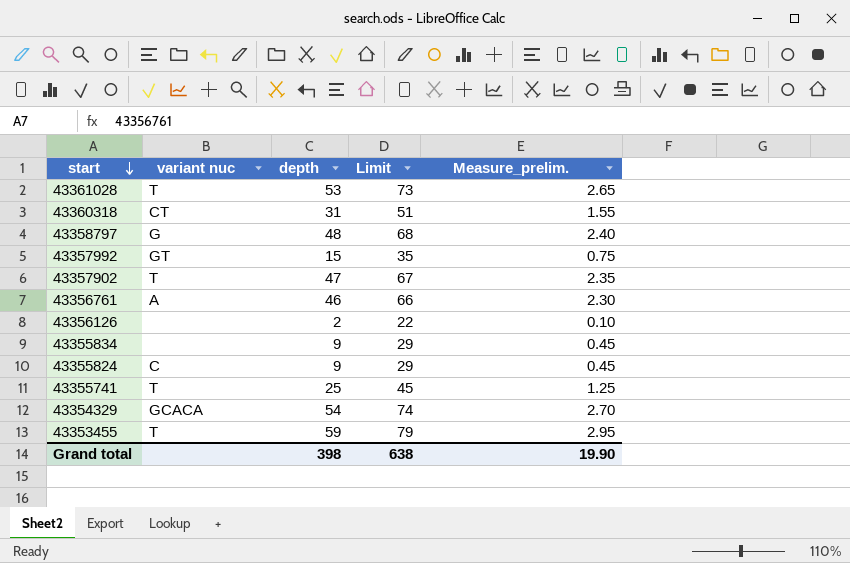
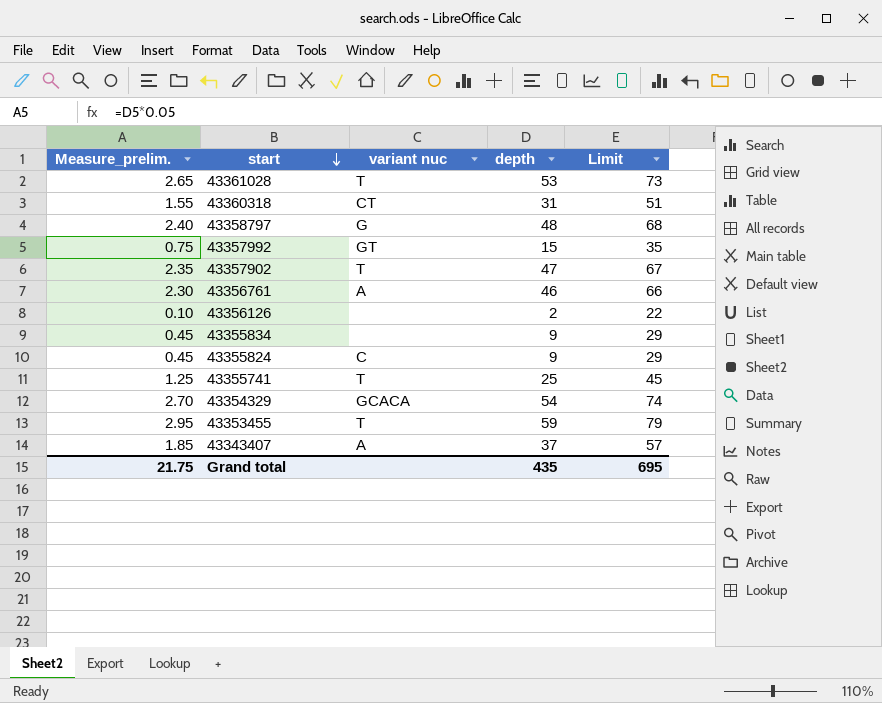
column Measure_prelim. | position: 5 -> 1
row 43343407: none -> 1.85 | A | 37 | 57
Grand total | Measure_prelim.: 19.90 -> 21.75
Grand total | depth: 398 -> 435
Grand total | Limit: 638 -> 695

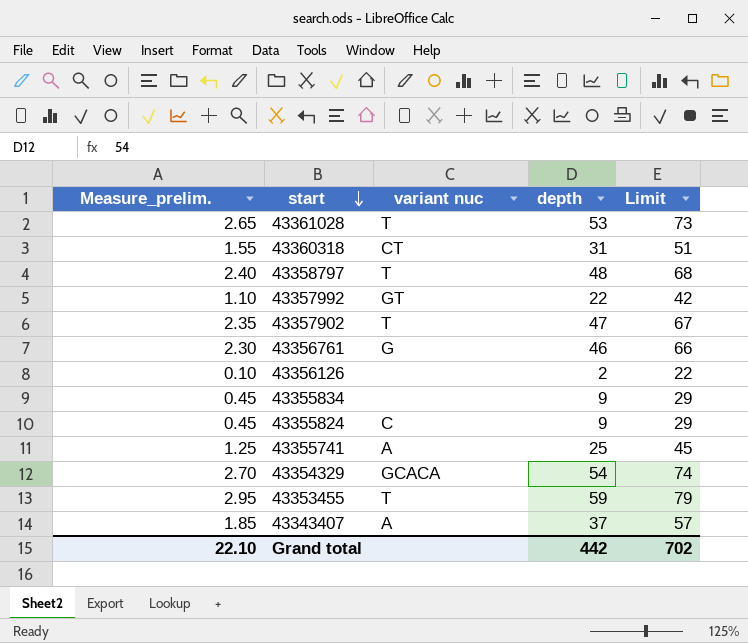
43358797 | variant nuc: G -> T
43357992 | Measure_prelim.: 0.75 -> 1.10
43357992 | depth: 15 -> 22
43357992 | Limit: 35 -> 42
43356761 | variant nuc: A -> G
43355741 | variant nuc: T -> A
Grand total | Measure_prelim.: 21.75 -> 22.10
Grand total | depth: 435 -> 442
Grand total | Limit: 695 -> 702

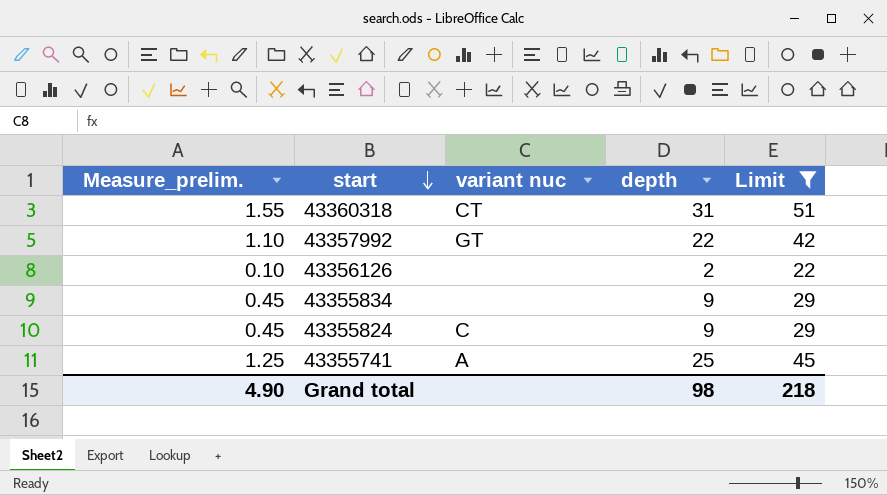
filter: none -> Limit <= 51
Grand total | Measure_prelim.: 22.10 -> 4.90
Grand total | depth: 442 -> 98
Grand total | Limit: 702 -> 218

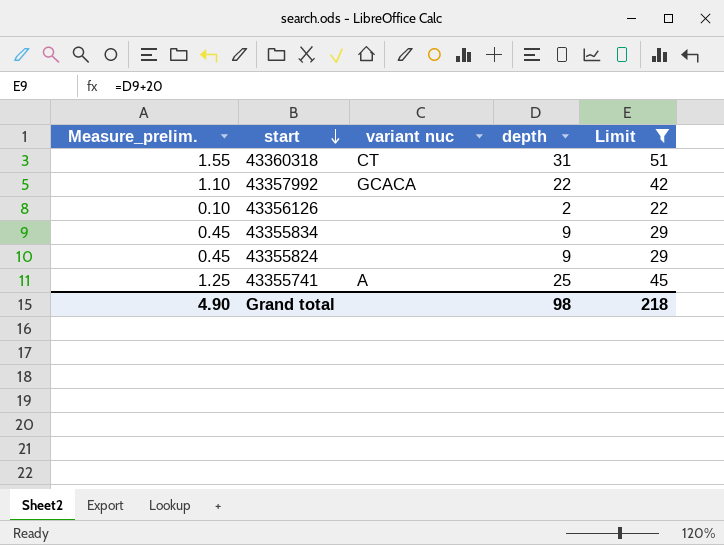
43357992 | variant nuc: GT -> GCACA
43355824 | variant nuc: C -> none

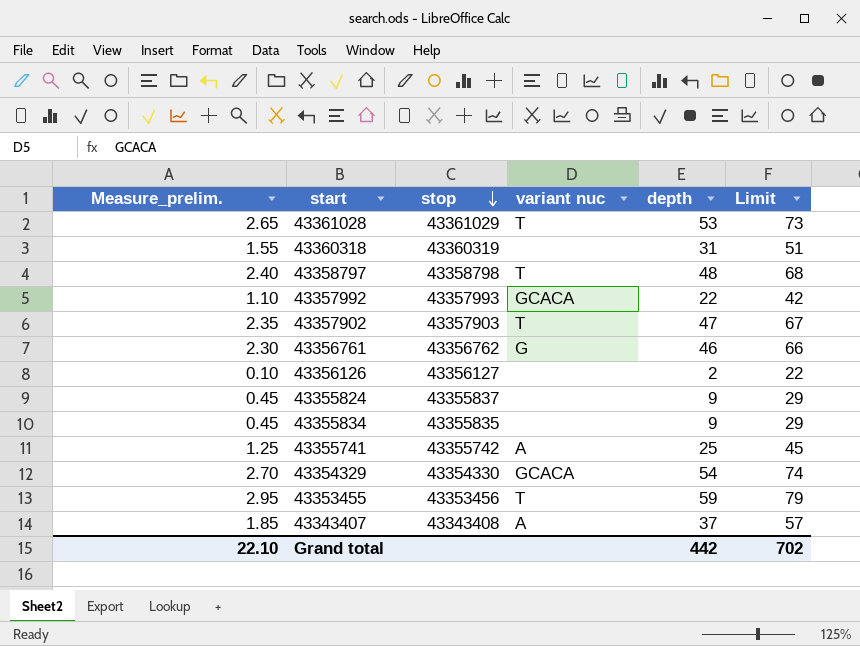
filter: Limit <= 51 -> none
row order: start descending -> stop descending
column stop | position: none -> 3
43360318 | variant nuc: CT -> none
Grand total | Measure_prelim.: 4.90 -> 22.10
Grand total | depth: 98 -> 442
Grand total | Limit: 218 -> 702

